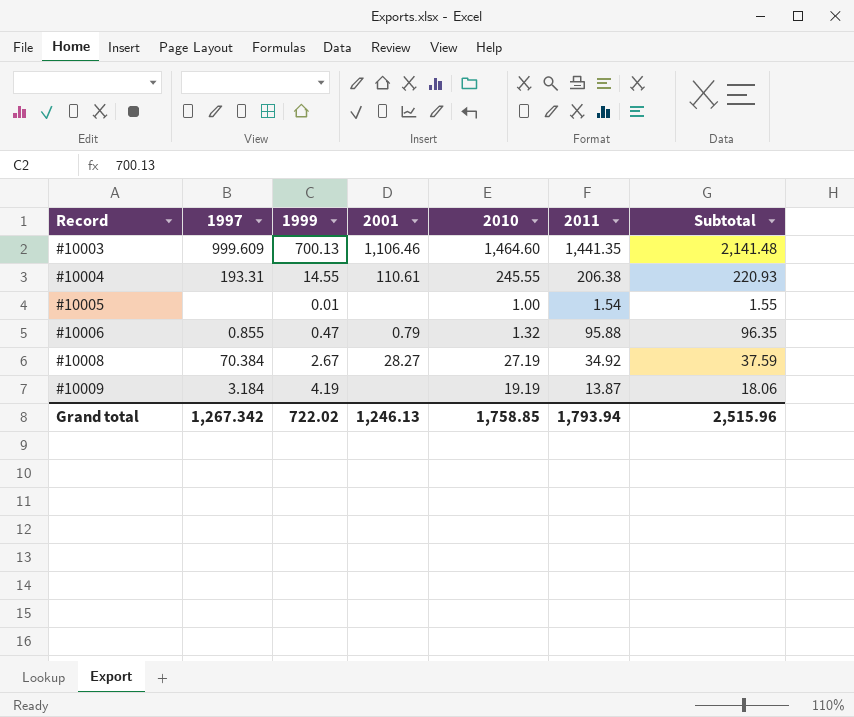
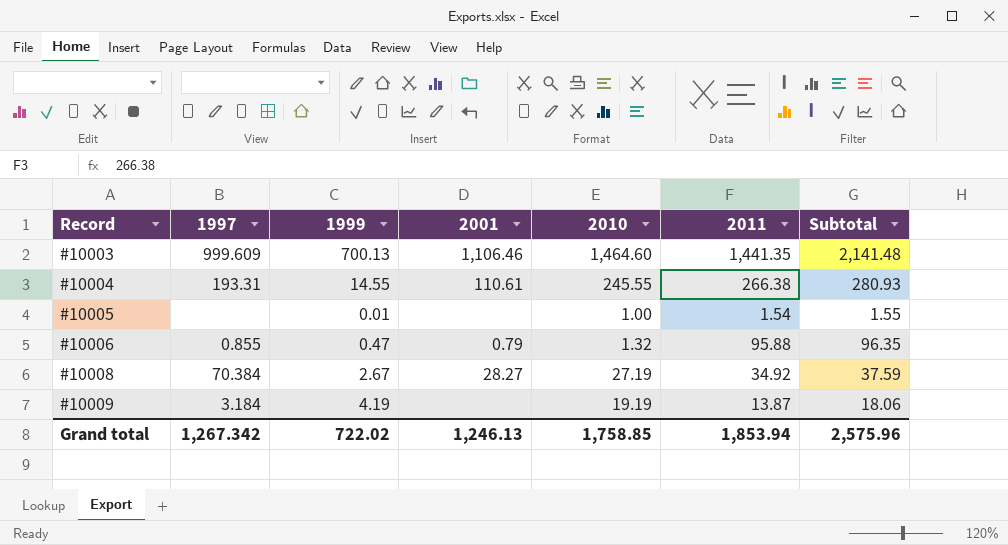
#10004 | 2011: 206.38 -> 266.38
#10004 | Subtotal: 220.93 -> 280.93
Grand total | 2011: 1,793.94 -> 1,853.94
Grand total | Subtotal: 2,515.96 -> 2,575.96

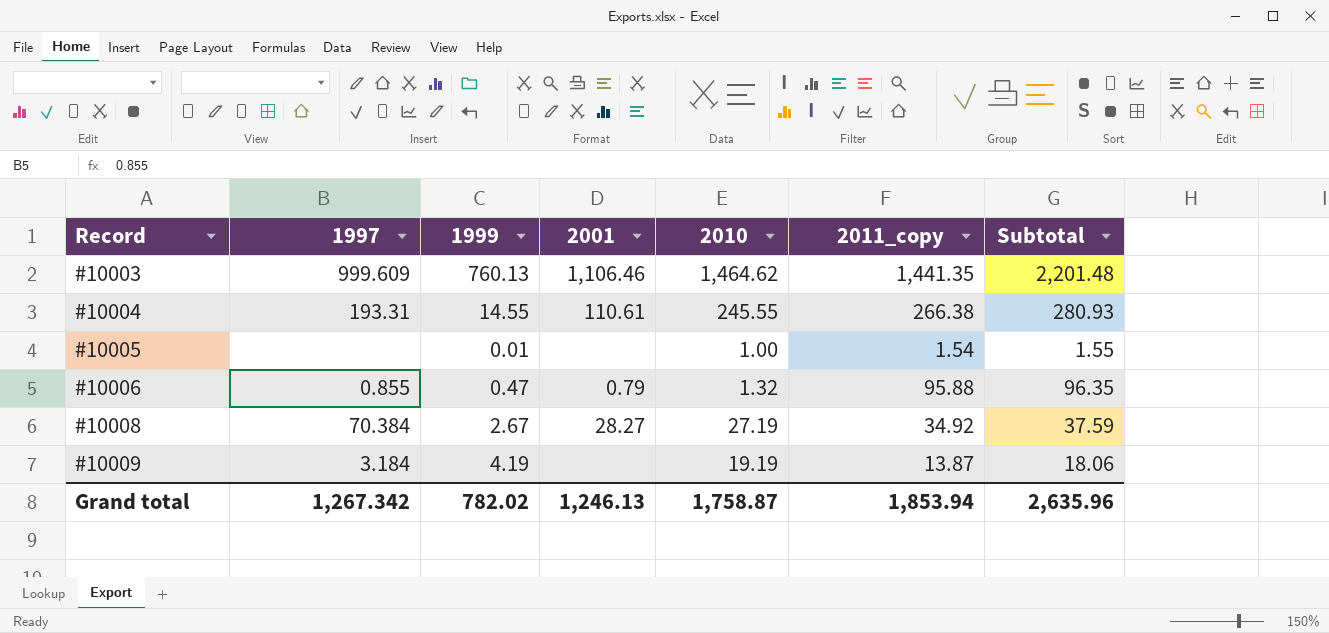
column name: 2011 -> 2011_copy
#10003 | 1999: 700.13 -> 760.13
#10003 | 2010: 1,464.60 -> 1,464.62
#10003 | Subtotal: 2,141.48 -> 2,201.48
Grand total | 1999: 722.02 -> 782.02
Grand total | 2010: 1,758.85 -> 1,758.87
Grand total | Subtotal: 2,575.96 -> 2,635.96

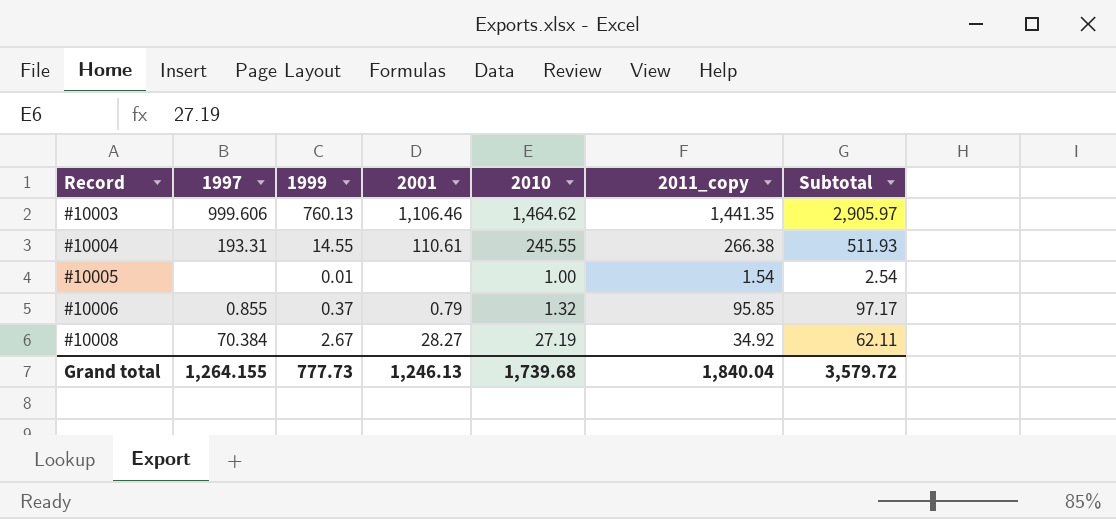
column Subtotal | formula: [1999] + [2011_copy] -> [2010] + [2011_copy]
row #10009: 3.184 | 4.19 | none | 19.19 | 13.87 | 18.06 -> none
#10003 | 1997: 999.609 -> 999.606
#10006 | 1999: 0.47 -> 0.37
#10006 | 2011_copy: 95.88 -> 95.85
Grand total | 1997: 1,267.342 -> 1,264.155
Grand total | 1999: 782.02 -> 777.73
Grand total | 2010: 1,758.87 -> 1,739.68
Grand total | 2011_copy: 1,853.94 -> 1,840.04
Grand total | Subtotal: 2,635.96 -> 3,579.72

